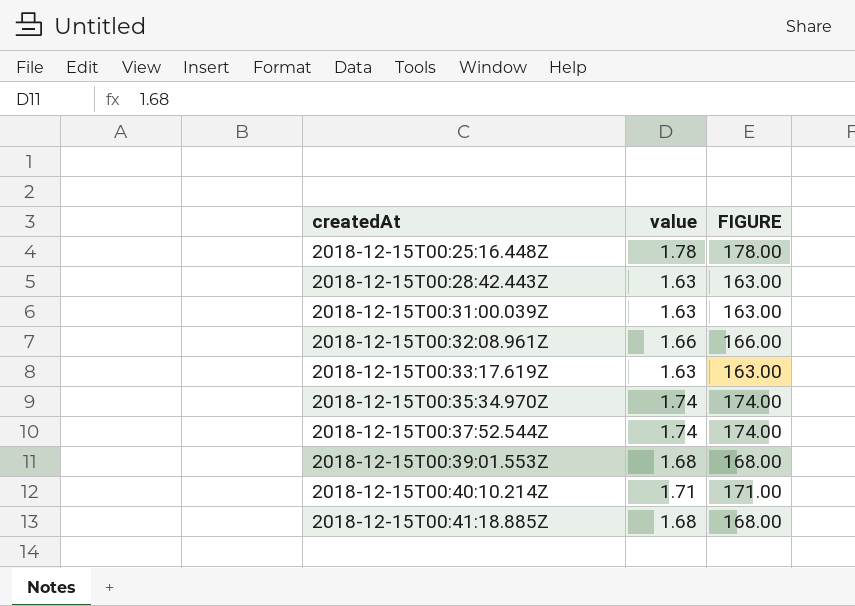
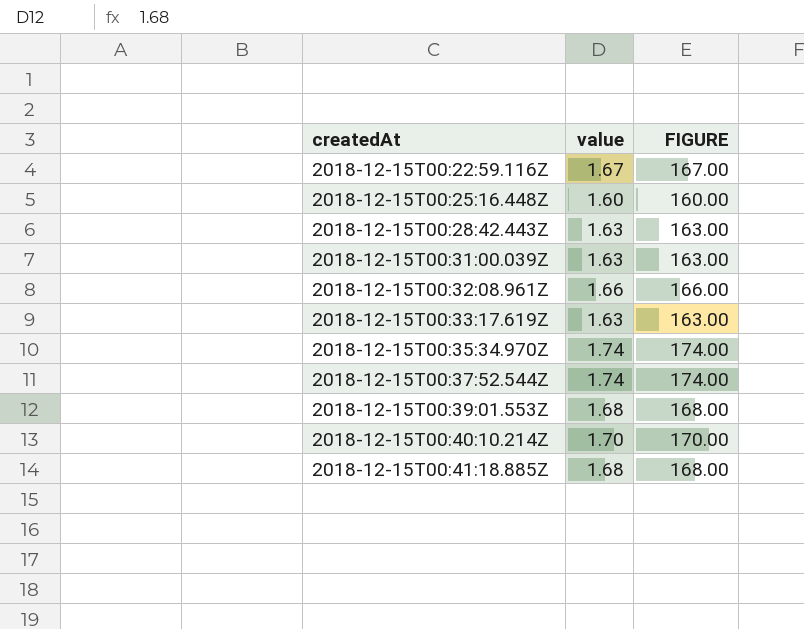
row 2018-12-15T00:22:59.116Z: none -> 1.67 | 167.00
2018-12-15T00:25:16.448Z | value: 1.78 -> 1.60
2018-12-15T00:25:16.448Z | FIGURE: 178.00 -> 160.00
2018-12-15T00:40:10.214Z | value: 1.71 -> 1.70
2018-12-15T00:40:10.214Z | FIGURE: 171.00 -> 170.00

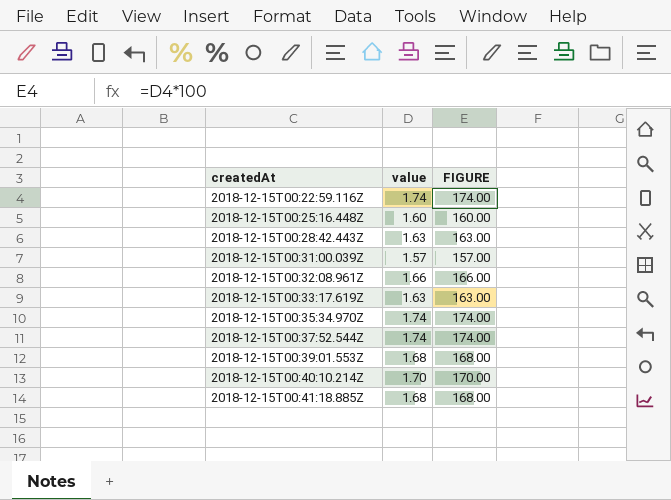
2018-12-15T00:22:59.116Z | value: 1.67 -> 1.74
2018-12-15T00:22:59.116Z | FIGURE: 167.00 -> 174.00
2018-12-15T00:31:00.039Z | value: 1.63 -> 1.57
2018-12-15T00:31:00.039Z | FIGURE: 163.00 -> 157.00

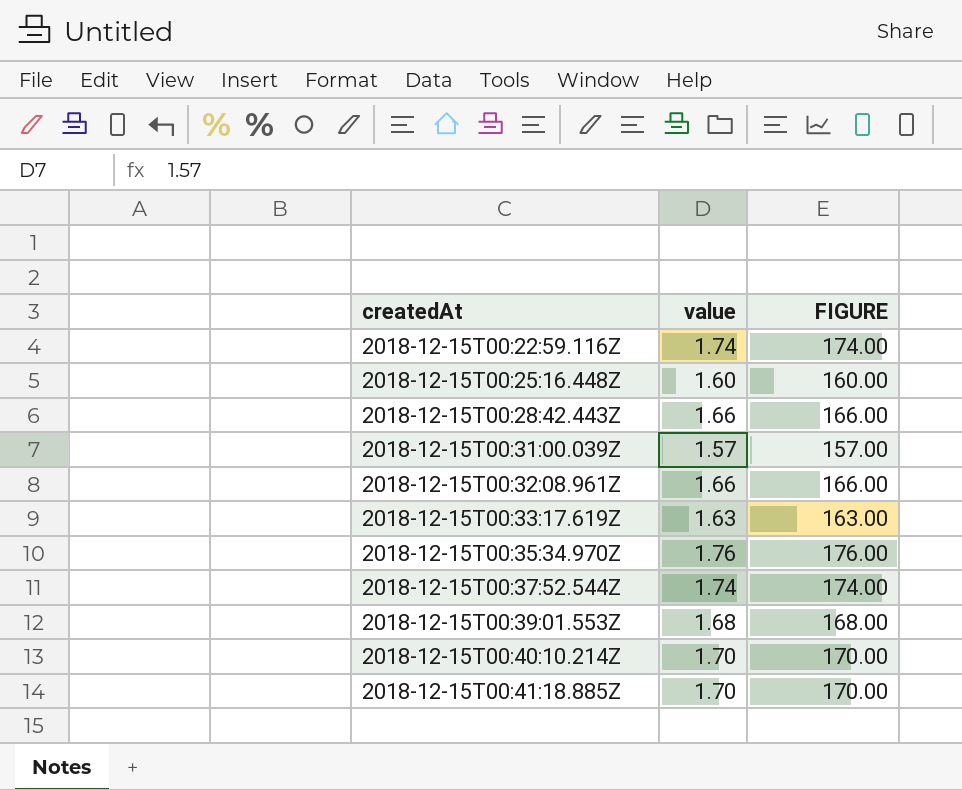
2018-12-15T00:28:42.443Z | value: 1.63 -> 1.66
2018-12-15T00:28:42.443Z | FIGURE: 163.00 -> 166.00
2018-12-15T00:35:34.970Z | value: 1.74 -> 1.76
2018-12-15T00:35:34.970Z | FIGURE: 174.00 -> 176.00
2018-12-15T00:41:18.885Z | value: 1.68 -> 1.70
2018-12-15T00:41:18.885Z | FIGURE: 168.00 -> 170.00

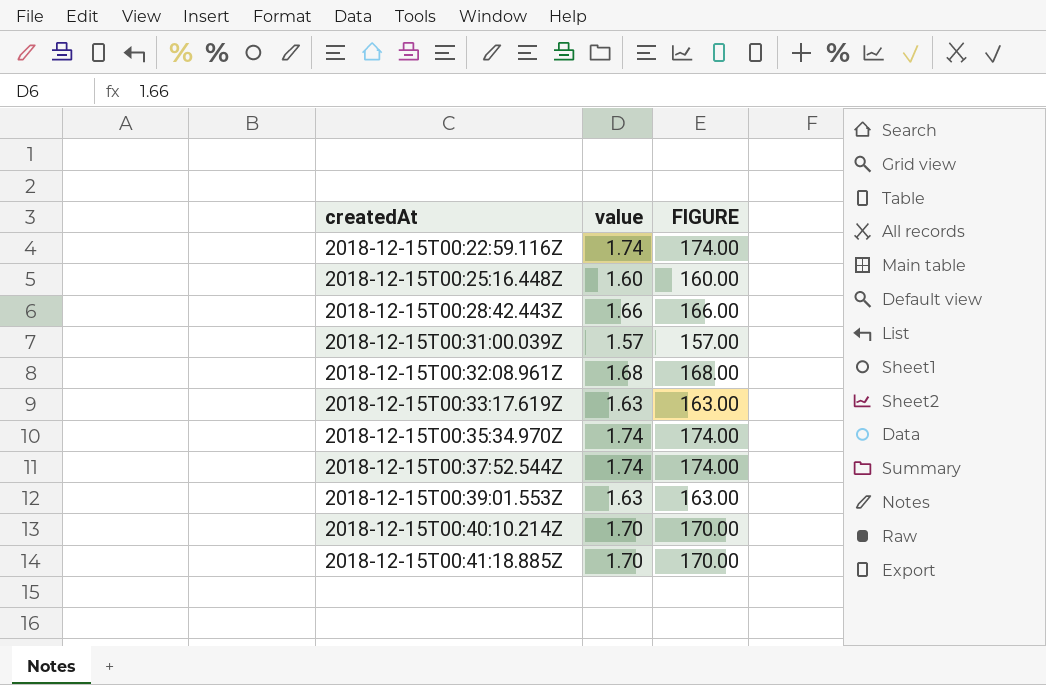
2018-12-15T00:32:08.961Z | value: 1.66 -> 1.68
2018-12-15T00:32:08.961Z | FIGURE: 166.00 -> 168.00
2018-12-15T00:35:34.970Z | value: 1.76 -> 1.74
2018-12-15T00:35:34.970Z | FIGURE: 176.00 -> 174.00
2018-12-15T00:39:01.553Z | value: 1.68 -> 1.63
2018-12-15T00:39:01.553Z | FIGURE: 168.00 -> 163.00

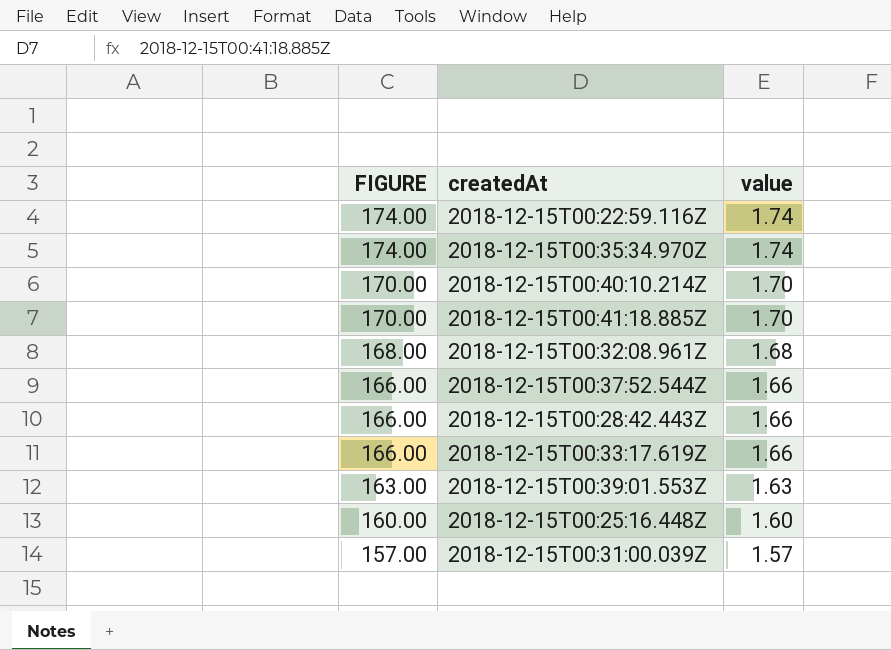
row order: createdAt ascending -> FIGURE descending
column FIGURE | position: 3 -> 1
2018-12-15T00:37:52.544Z | FIGURE: 174.00 -> 166.00
2018-12-15T00:37:52.544Z | value: 1.74 -> 1.66
2018-12-15T00:33:17.619Z | FIGURE: 163.00 -> 166.00
2018-12-15T00:33:17.619Z | value: 1.63 -> 1.66

